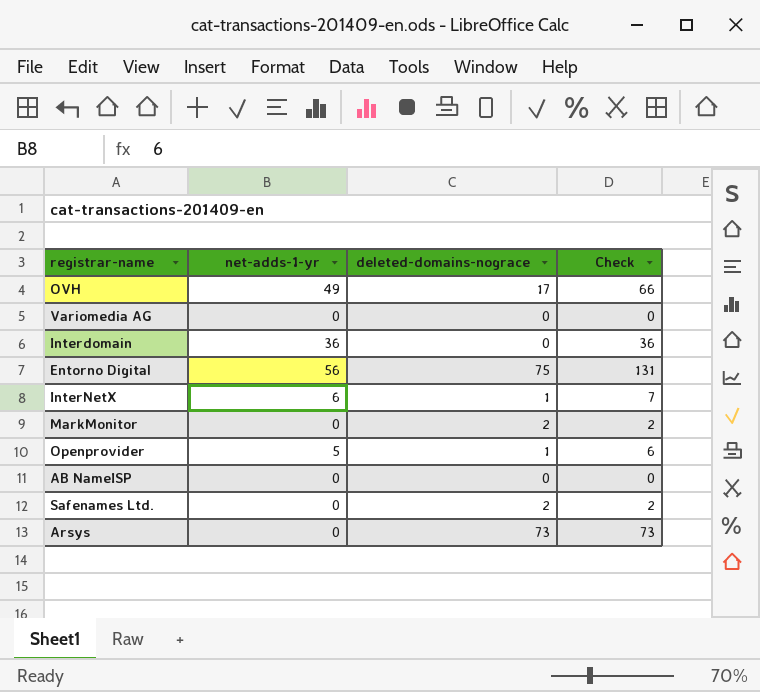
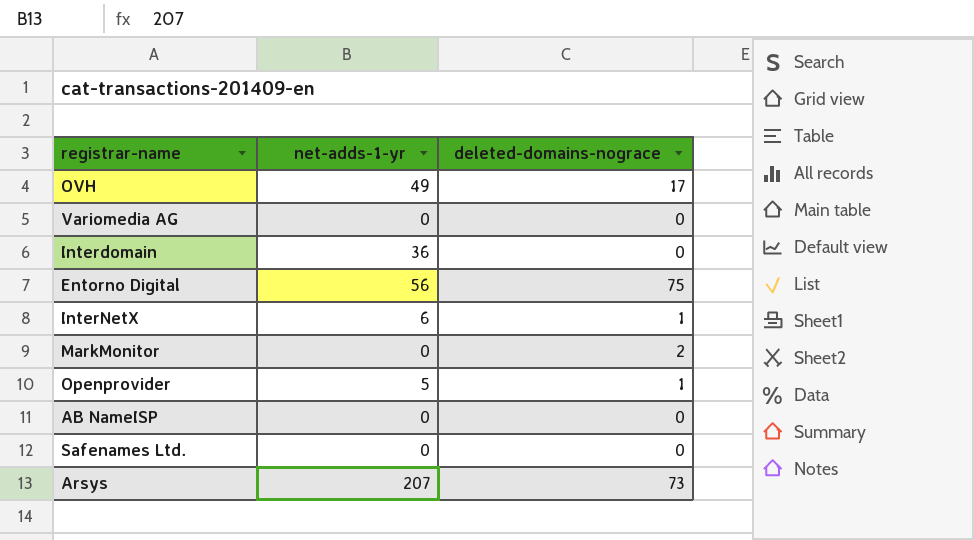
column Check | formula: [net-adds-1-yr] + [deleted-domains-nograce] -> none
Safenames Ltd. | deleted-domains-nograce: 2 -> 0
Arsys | net-adds-1-yr: 0 -> 207

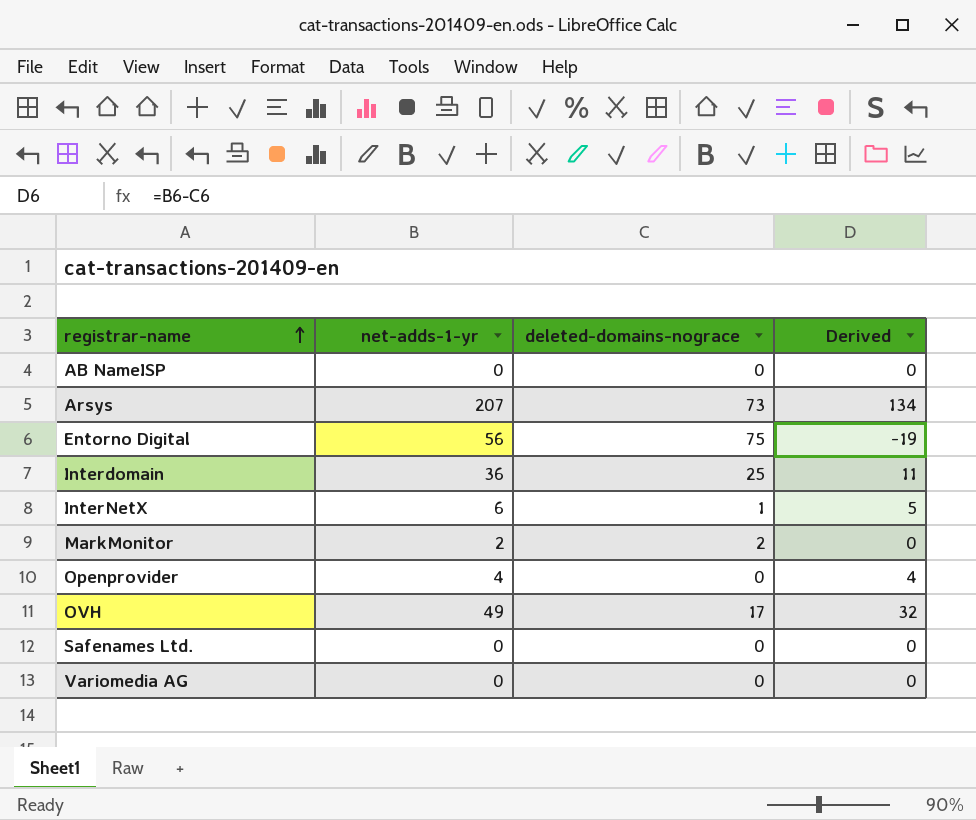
row order: none -> registrar-name ascending
column Derived | formula: none -> [net-adds-1-yr] - [deleted-domains-nograce]
Interdomain | deleted-domains-nograce: 0 -> 25
MarkMonitor | net-adds-1-yr: 0 -> 2
Openprovider | net-adds-1-yr: 5 -> 4
Openprovider | deleted-domains-nograce: 1 -> 0

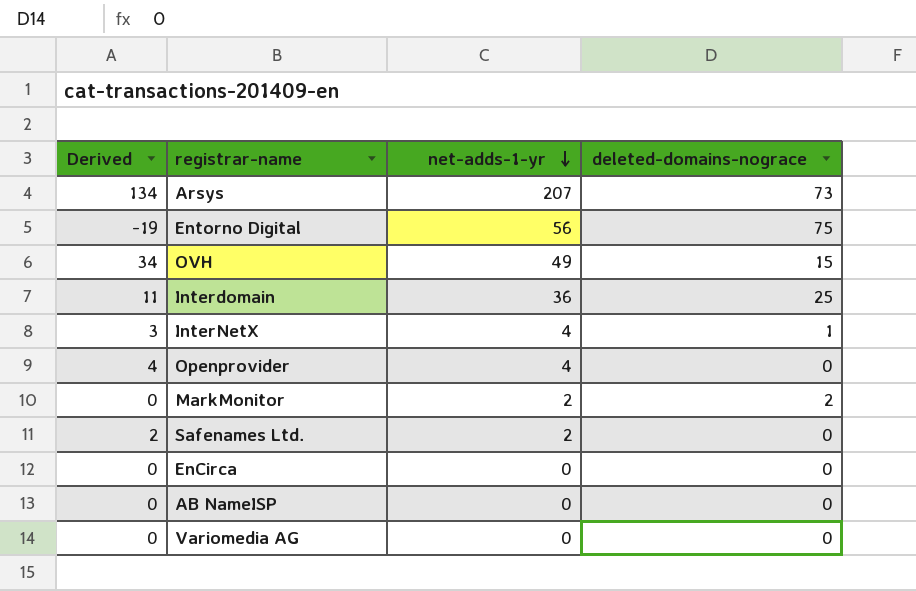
row order: registrar-name ascending -> net-adds-1-yr descending
column Derived | position: 4 -> 1
OVH | Derived: 32 -> 34
OVH | deleted-domains-nograce: 17 -> 15
InterNetX | Derived: 5 -> 3
InterNetX | net-adds-1-yr: 6 -> 4
Safenames Ltd. | Derived: 0 -> 2
Safenames Ltd. | net-adds-1-yr: 0 -> 2
row EnCirca: none -> 0 | 0 | 0

